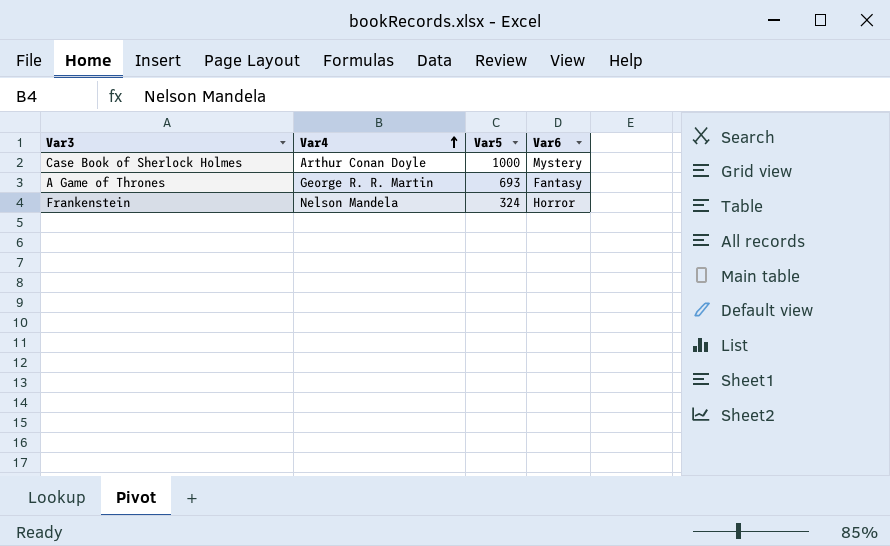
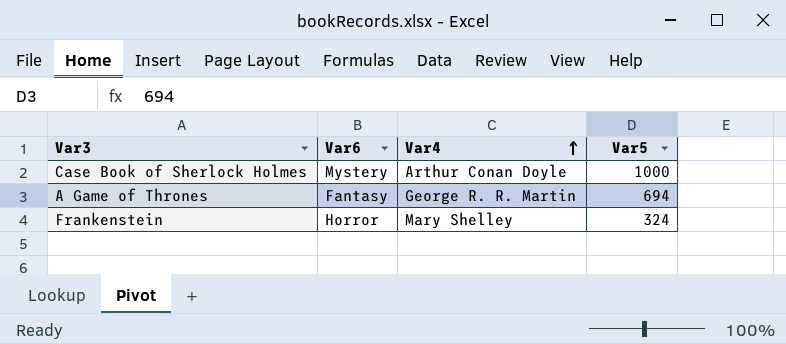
column Var6 | position: 4 -> 2
A Game of Thrones | Var5: 693 -> 694
Frankenstein | Var4: Nelson Mandela -> Mary Shelley

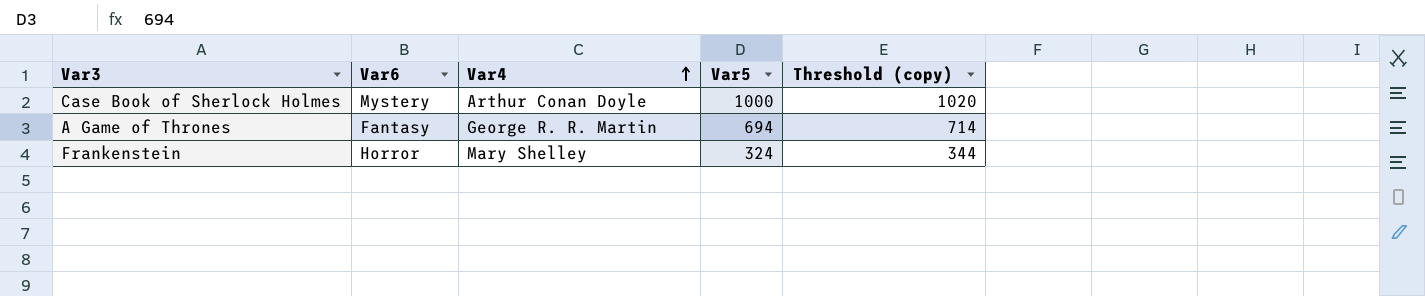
column Threshold (copy) | formula: none -> [Var5] + 20

